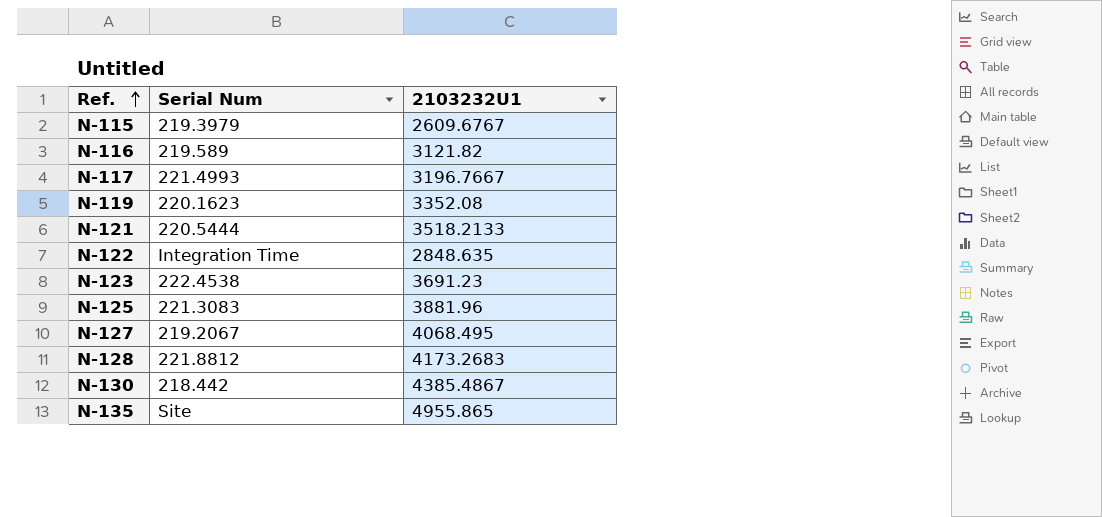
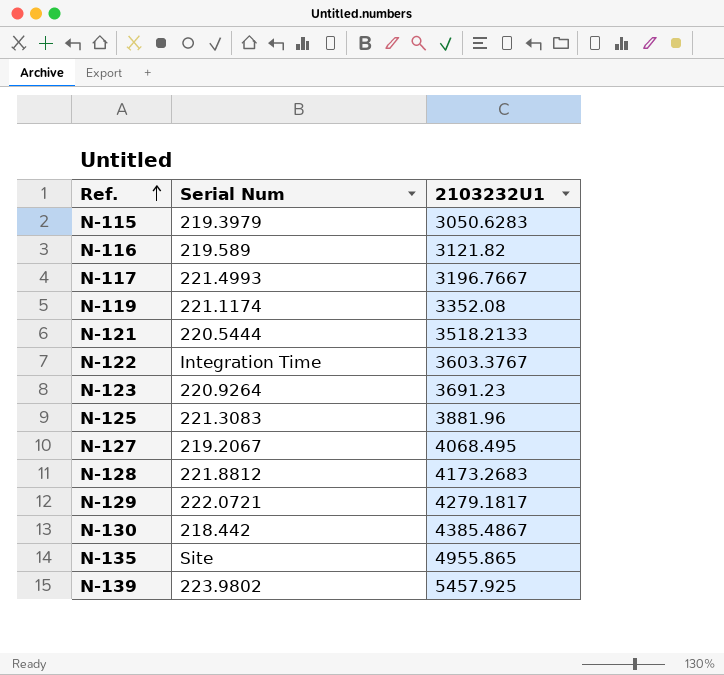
N-115 | 2103232U1: 2609.6767 -> 3050.6283
N-119 | Serial Num: 220.1623 -> 221.1174
N-122 | 2103232U1: 2848.635 -> 3603.3767
N-123 | Serial Num: 222.4538 -> 220.9264
row N-129: none -> 222.0721 | 4279.1817
row N-139: none -> 223.9802 | 5457.925

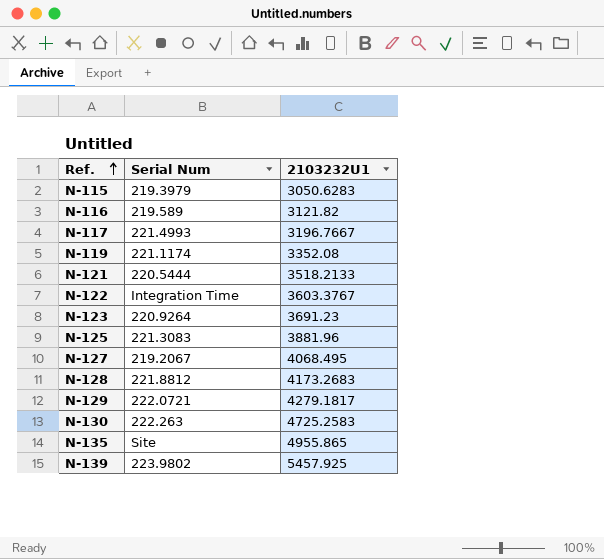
N-130 | Serial Num: 218.442 -> 222.263
N-130 | 2103232U1: 4385.4867 -> 4725.2583

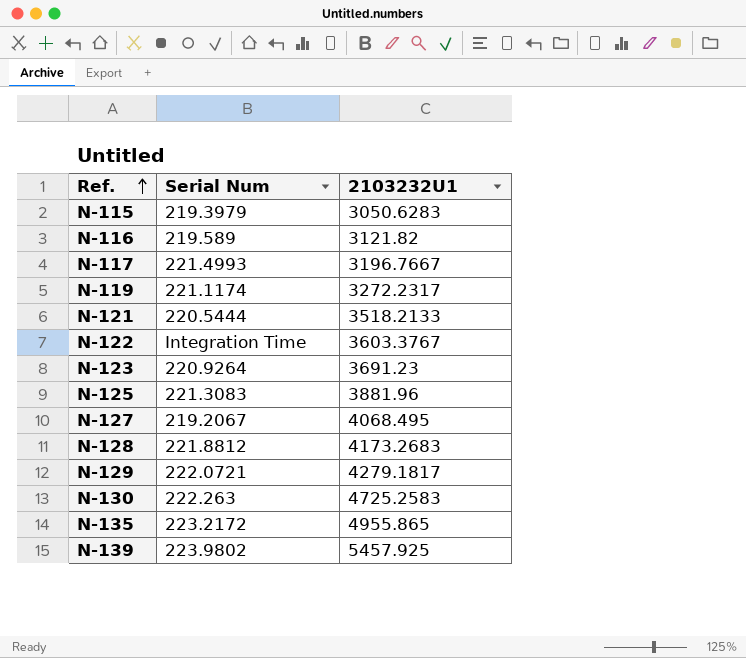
N-119 | 2103232U1: 3352.08 -> 3272.2317
N-135 | Serial Num: Site -> 223.2172

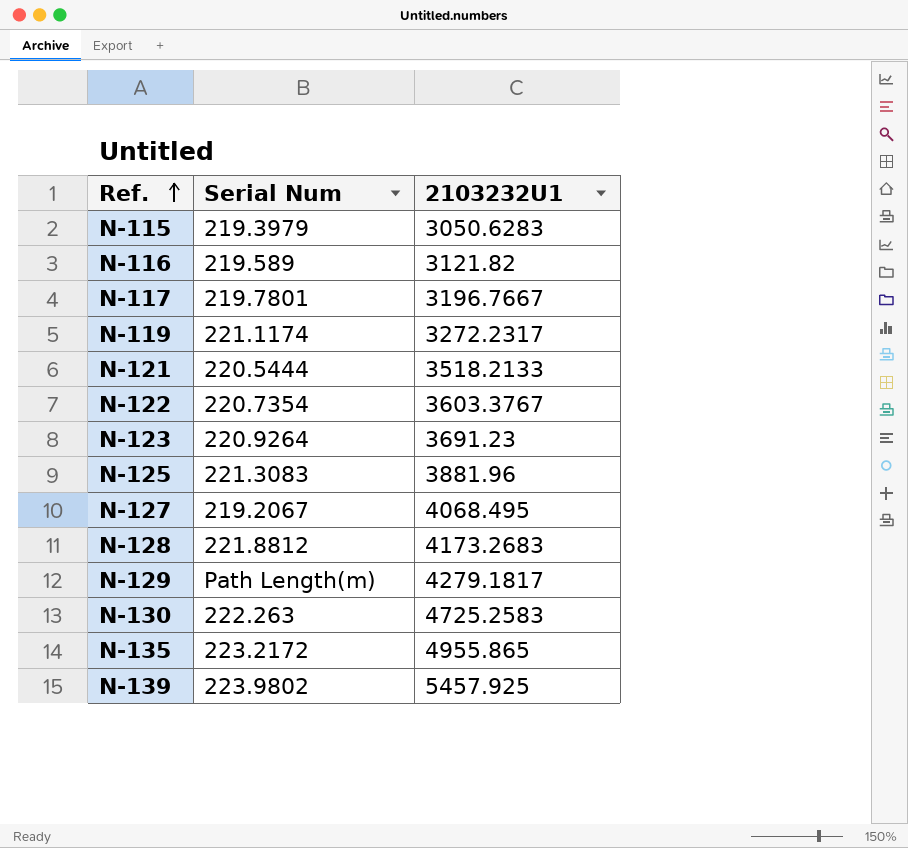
N-117 | Serial Num: 221.4993 -> 219.7801
N-122 | Serial Num: Integration Time -> 220.7354
N-129 | Serial Num: 222.0721 -> Path Length(m)

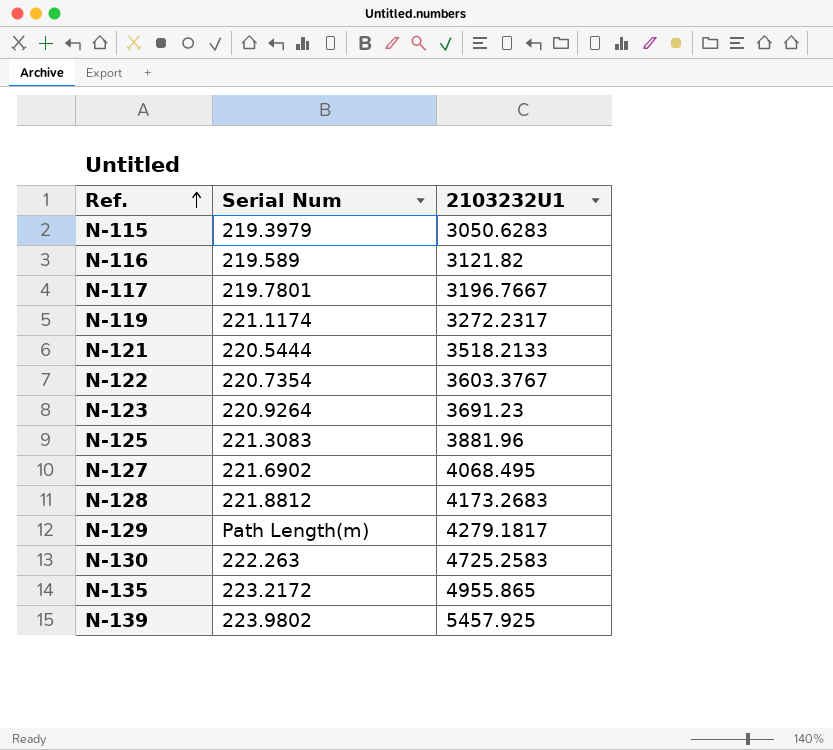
N-127 | Serial Num: 219.2067 -> 221.6902

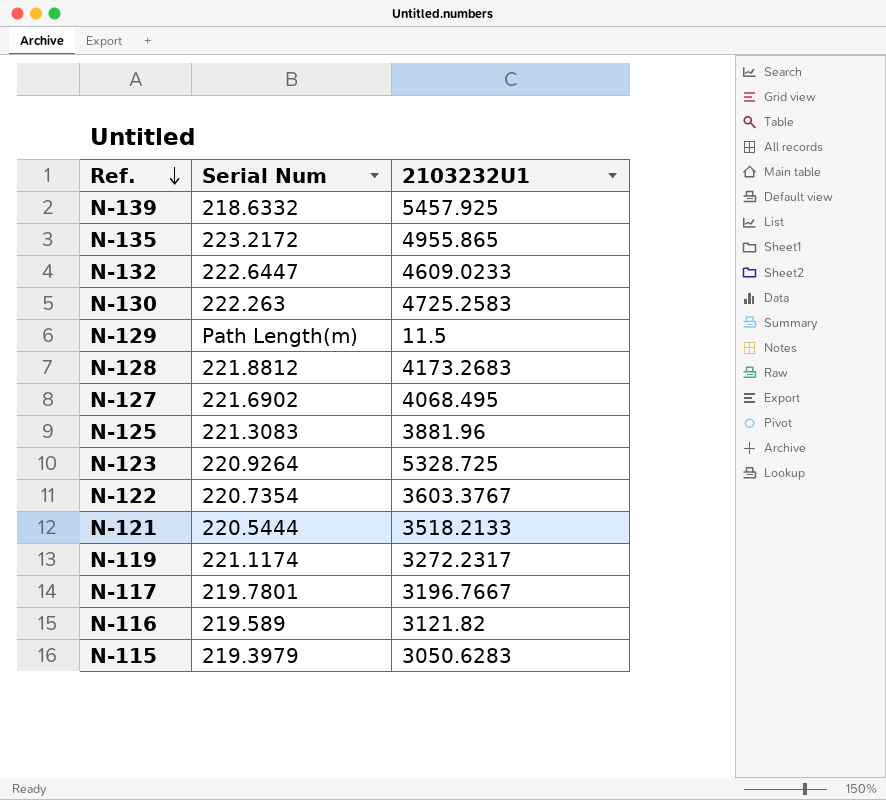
row order: Ref. ascending -> Ref. descending
N-139 | Serial Num: 223.9802 -> 218.6332
row N-132: none -> 222.6447 | 4609.0233
N-129 | 2103232U1: 4279.1817 -> 11.5
N-123 | 2103232U1: 3691.23 -> 5328.725

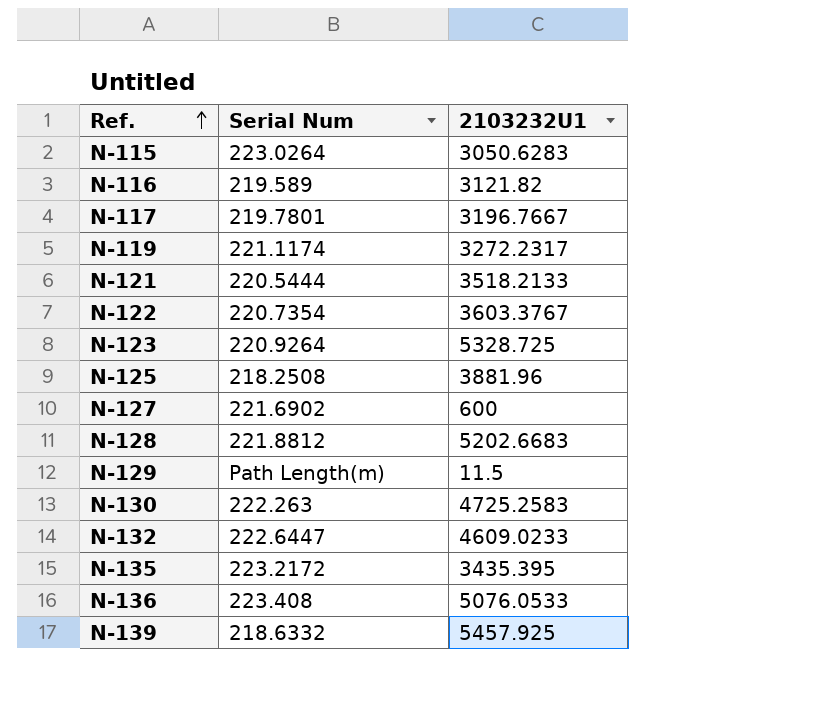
row order: Ref. descending -> Ref. ascending
N-115 | Serial Num: 219.3979 -> 223.0264
N-125 | Serial Num: 221.3083 -> 218.2508
N-127 | 2103232U1: 4068.495 -> 600
N-128 | 2103232U1: 4173.2683 -> 5202.6683
N-135 | 2103232U1: 4955.865 -> 3435.395
row N-136: none -> 223.408 | 5076.0533

